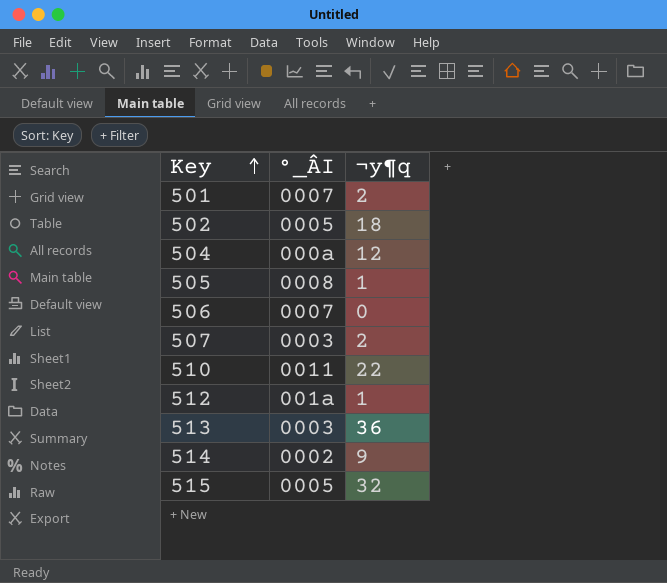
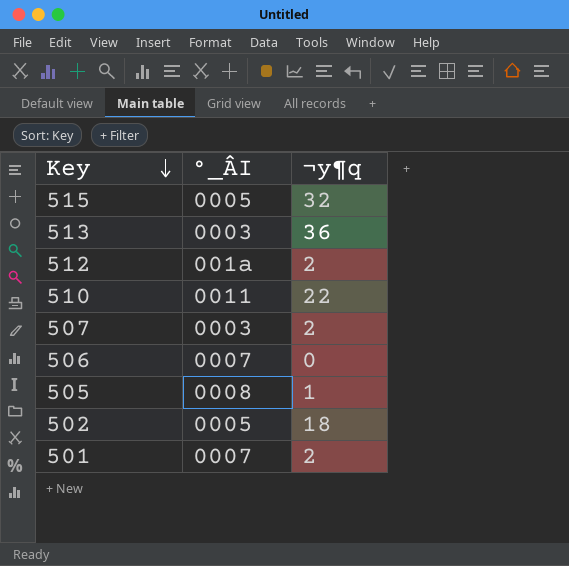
row order: Key ascending -> Key descending
row 504: 000a | 12 -> none
row 514: 0002 | 9 -> none
512 | ¬y¶q: 1 -> 2

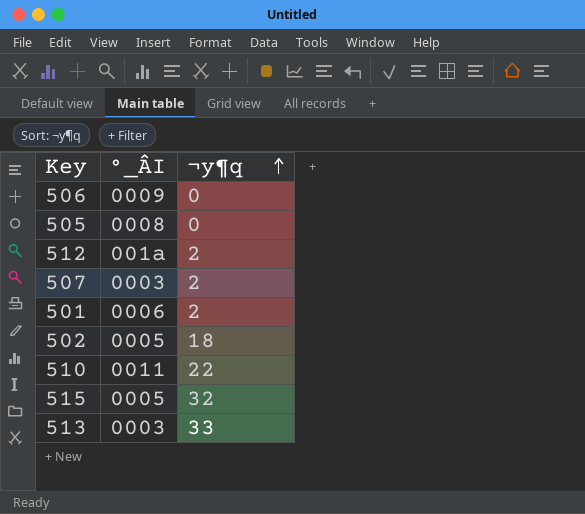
row order: Key descending -> ¬y¶q ascending
506 | °_ÂI: 0007 -> 0009
505 | ¬y¶q: 1 -> 0
501 | °_ÂI: 0007 -> 0006
513 | ¬y¶q: 36 -> 33

